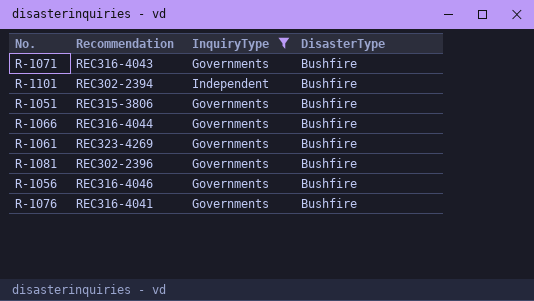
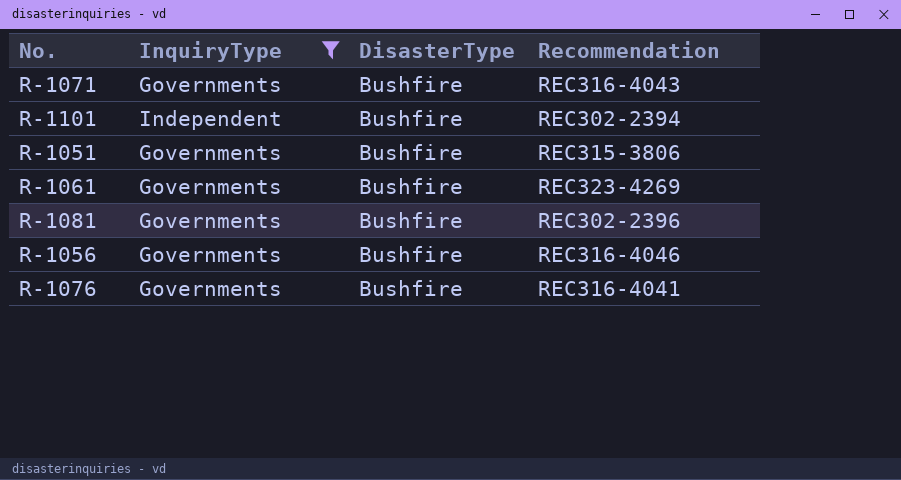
column Recommendation | position: 2 -> 4
row R-1066: REC316-4044 | Governments | Bushfire -> none

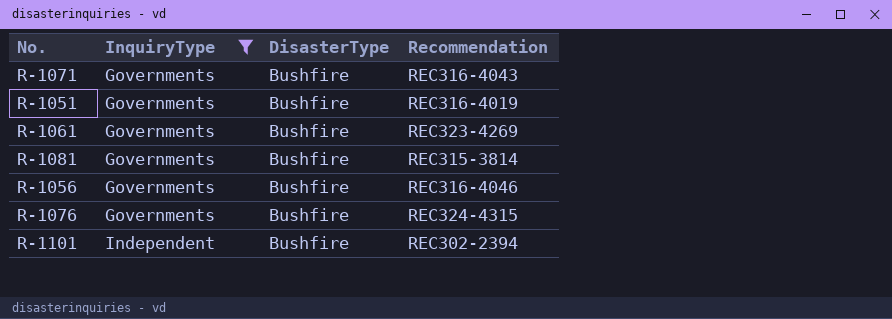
row order: none -> InquiryType ascending
R-1051 | Recommendation: REC315-3806 -> REC316-4019
R-1081 | Recommendation: REC302-2396 -> REC315-3814
R-1076 | Recommendation: REC316-4041 -> REC324-4315

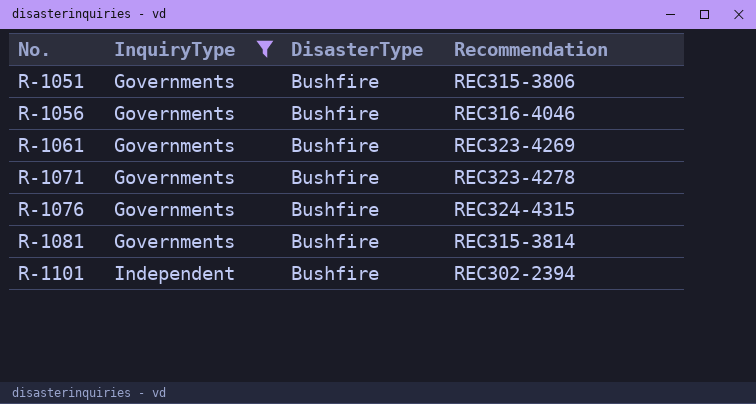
row order: InquiryType ascending -> No. ascending
R-1051 | Recommendation: REC316-4019 -> REC315-3806
R-1071 | Recommendation: REC316-4043 -> REC323-4278

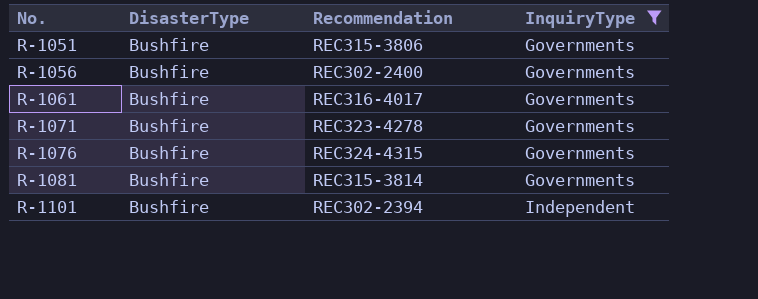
column InquiryType | position: 2 -> 4
R-1056 | Recommendation: REC316-4046 -> REC302-2400
R-1061 | Recommendation: REC323-4269 -> REC316-4017

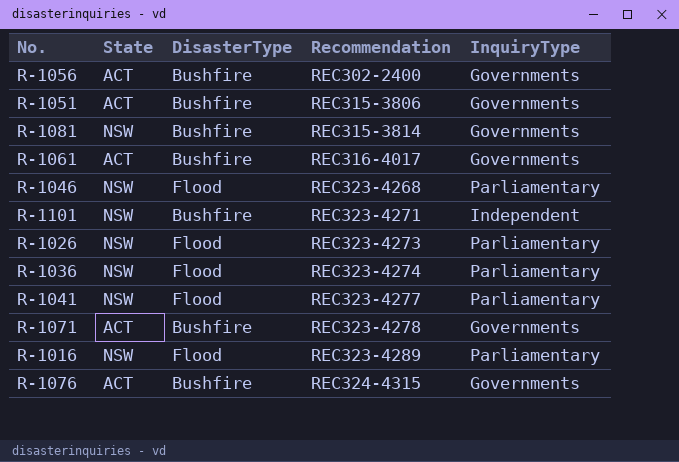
filter: InquiryType != Parliamentary -> none
row order: No. ascending -> Recommendation ascending
column State | position: none -> 2
R-1101 | Recommendation: REC302-2394 -> REC323-4271

